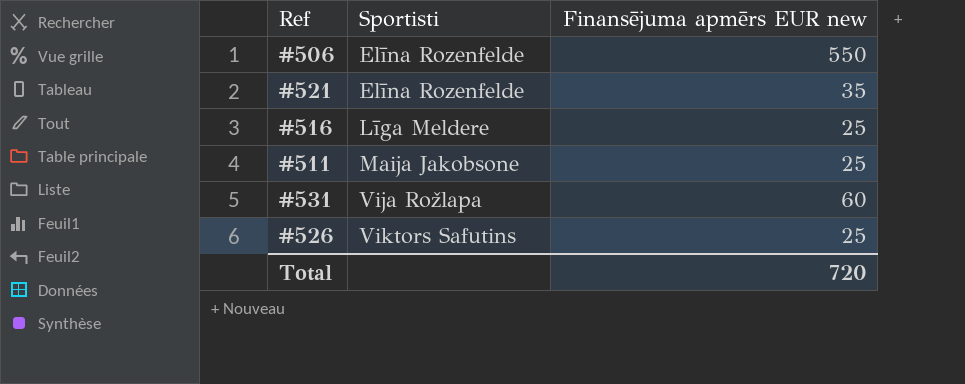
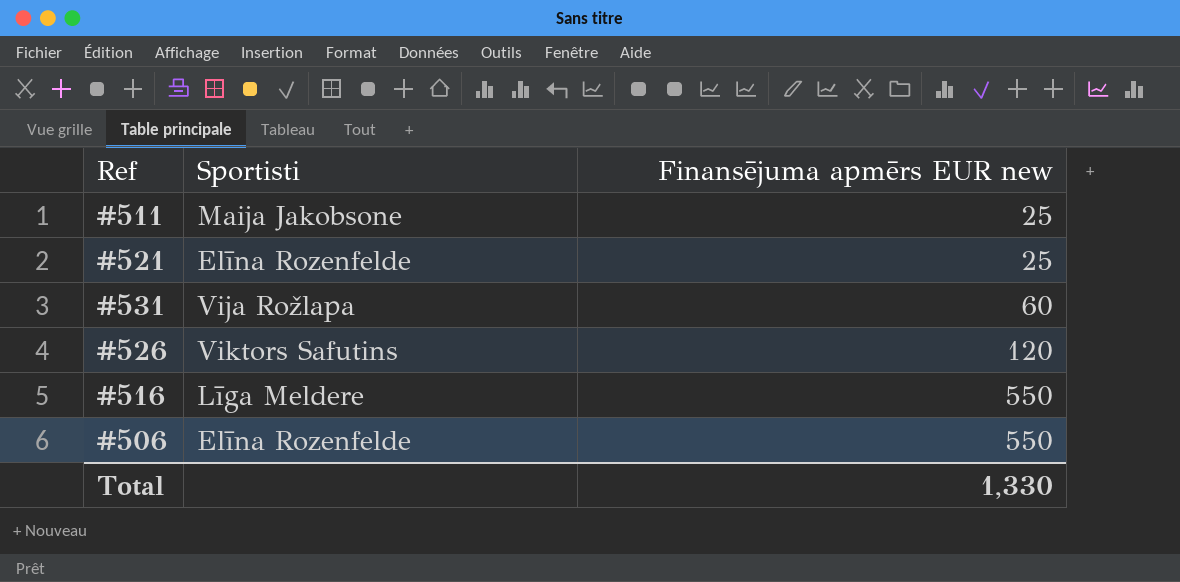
row order: Sportisti ascending -> Finansējuma apmērs EUR new ascending
#521 | Finansējuma apmērs EUR new: 35 -> 25
#526 | Finansējuma apmērs EUR new: 25 -> 120
#516 | Finansējuma apmērs EUR new: 25 -> 550
Total | Finansējuma apmērs EUR new: 720 -> 1,330

